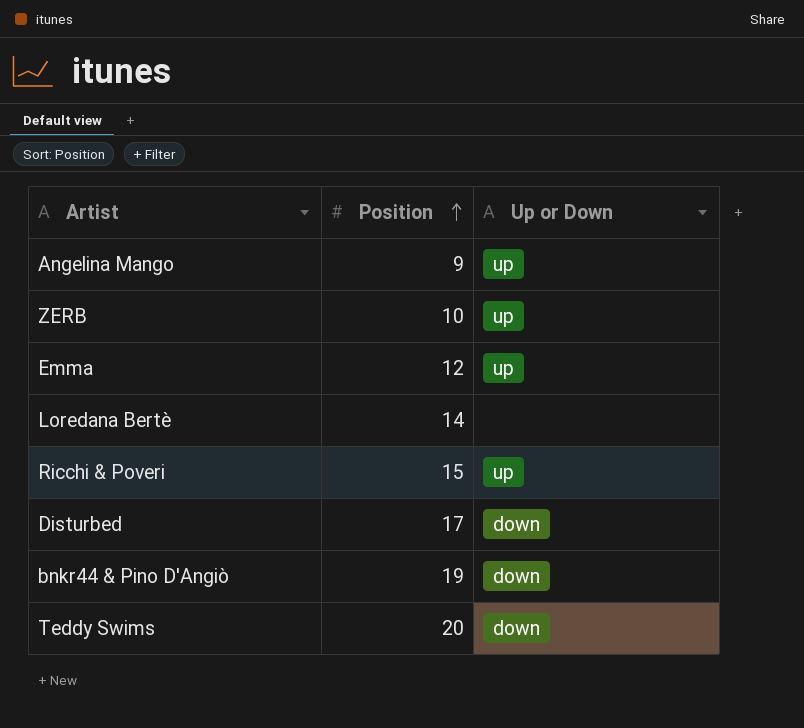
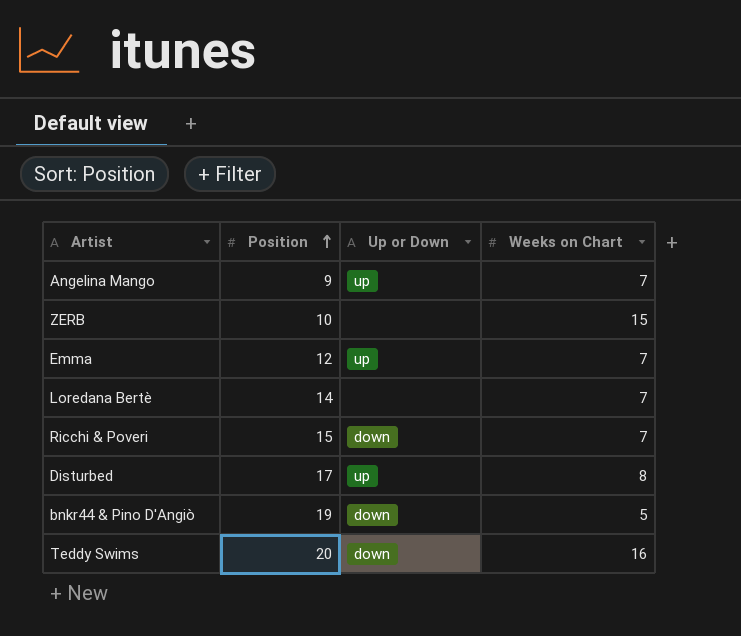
column Weeks on Chart | position: none -> 4
ZERB | Up or Down: up -> none
Ricchi & Poveri | Up or Down: up -> down
Disturbed | Up or Down: down -> up

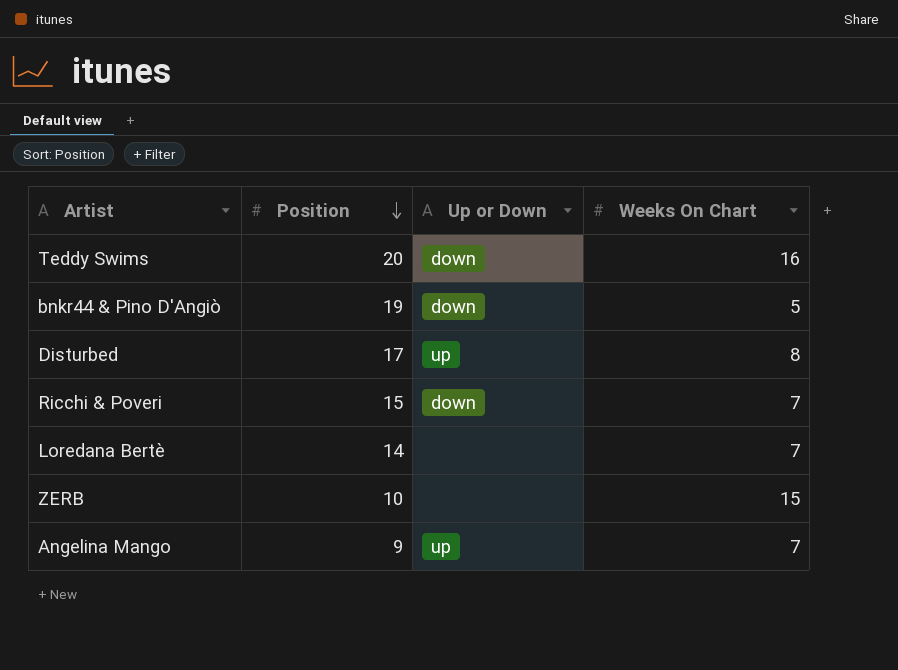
row order: Position ascending -> Position descending
column name: Weeks on Chart -> Weeks On Chart
row Emma: 12 | up | 7 -> none

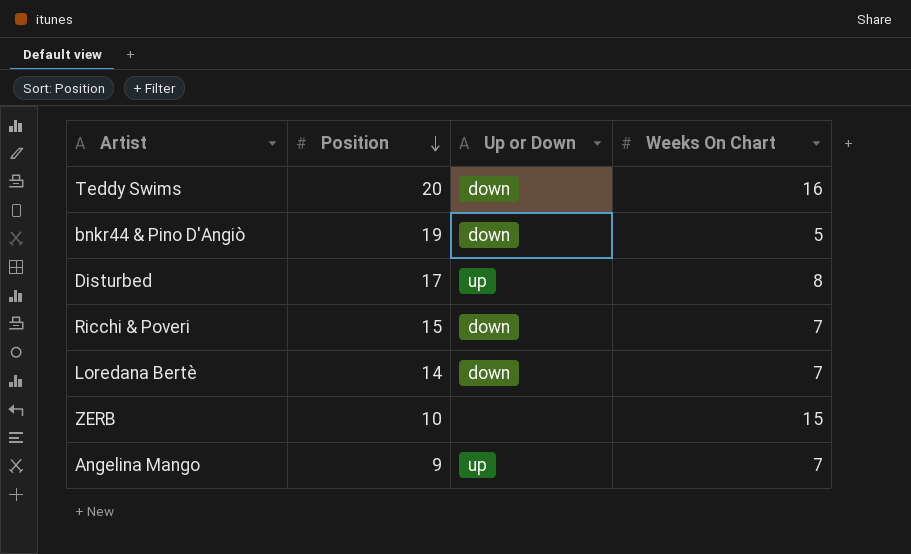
Loredana Bertè | Up or Down: none -> down

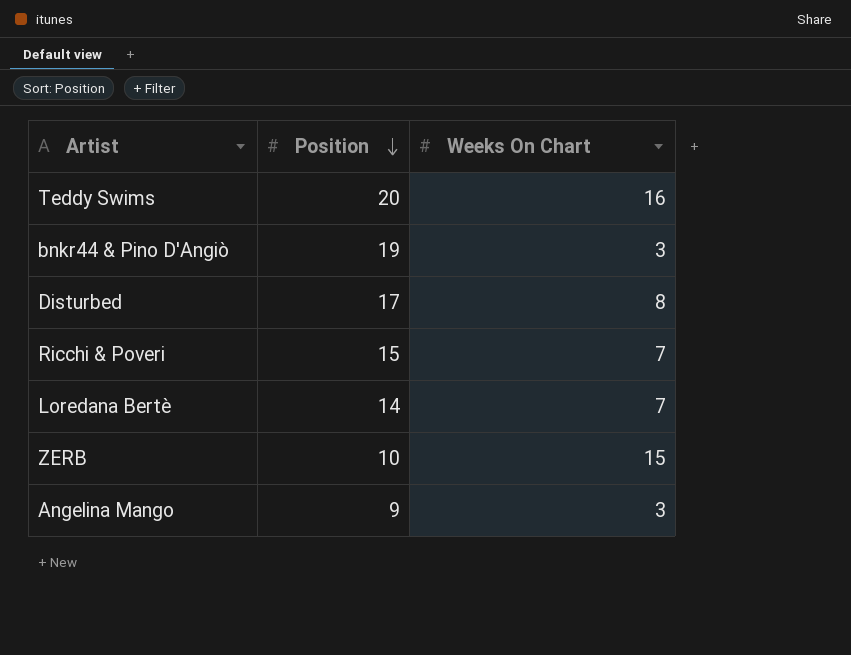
column Up or Down | position: 3 -> none
bnkr44 & Pino D'Angiò | Weeks On Chart: 5 -> 3
Angelina Mango | Weeks On Chart: 7 -> 3

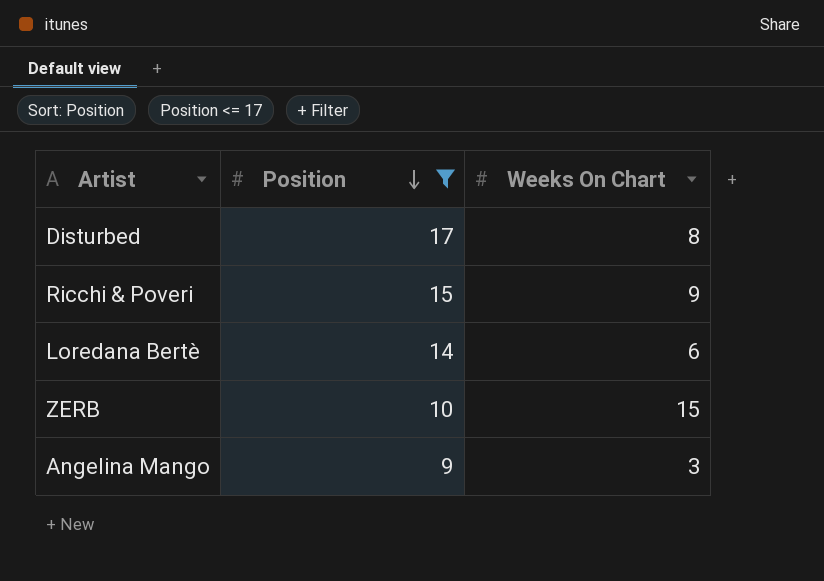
filter: none -> Position <= 17
Ricchi & Poveri | Weeks On Chart: 7 -> 9
Loredana Bertè | Weeks On Chart: 7 -> 6

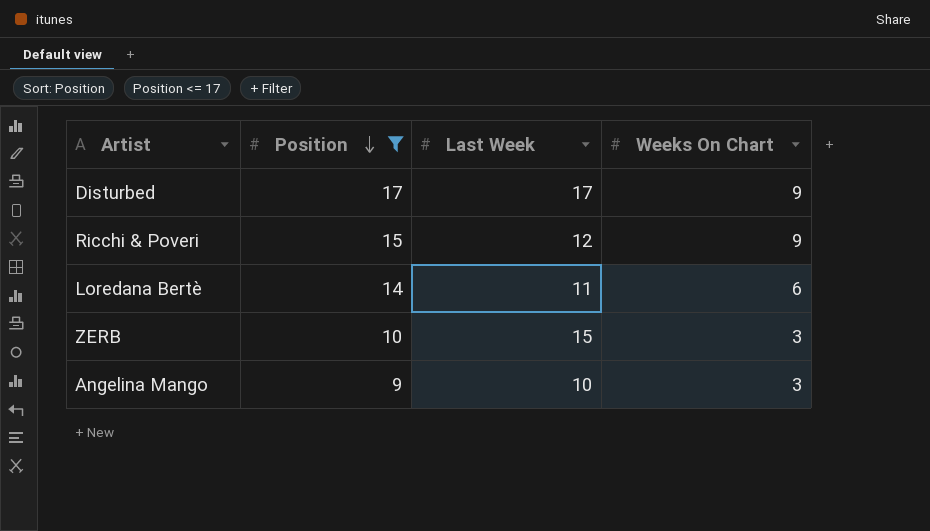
column Last Week | position: none -> 3
Disturbed | Weeks On Chart: 8 -> 9
ZERB | Weeks On Chart: 15 -> 3

